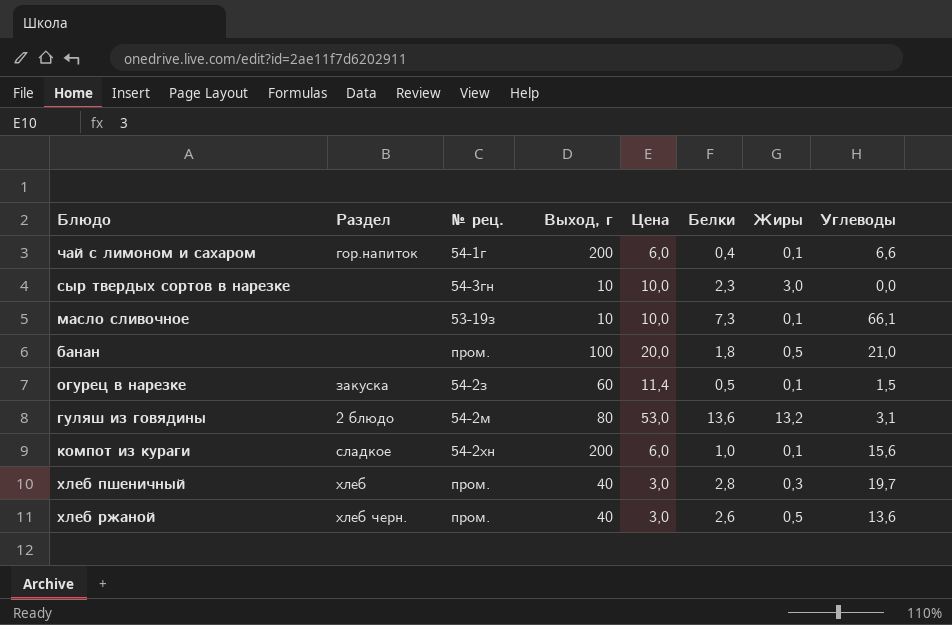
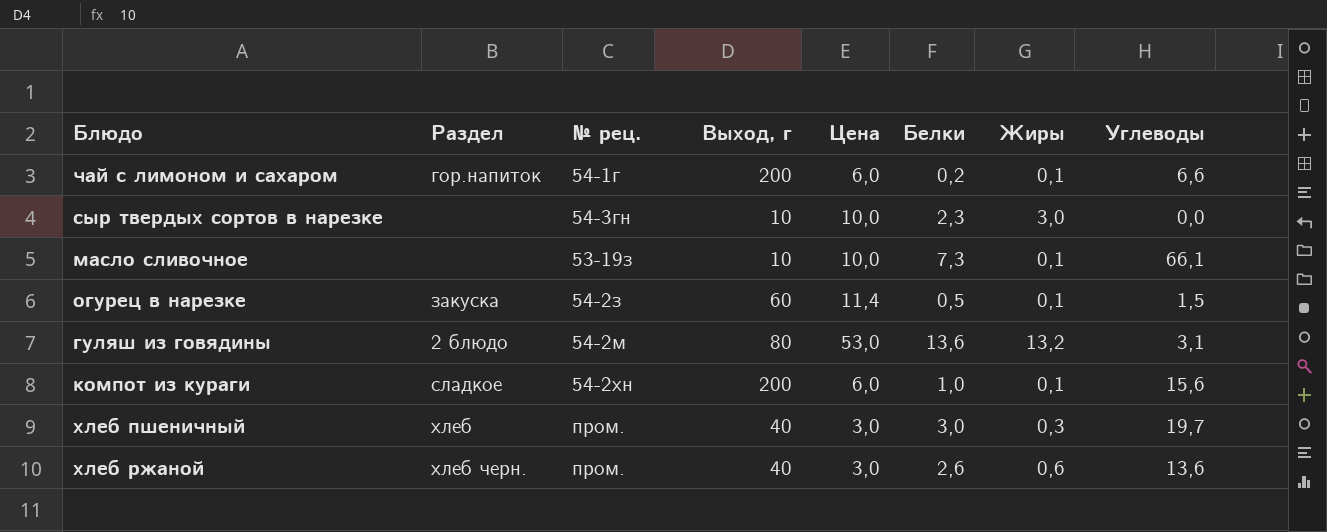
row банан: none | пром. | 100 | 20,0 | 1,8 | 0,5 | 21,0 -> none
чай с лимоном и сахаром | Белки: 0,4 -> 0,2
хлеб пшеничный | Белки: 2,8 -> 3,0
хлеб ржаной | Жиры: 0,5 -> 0,6

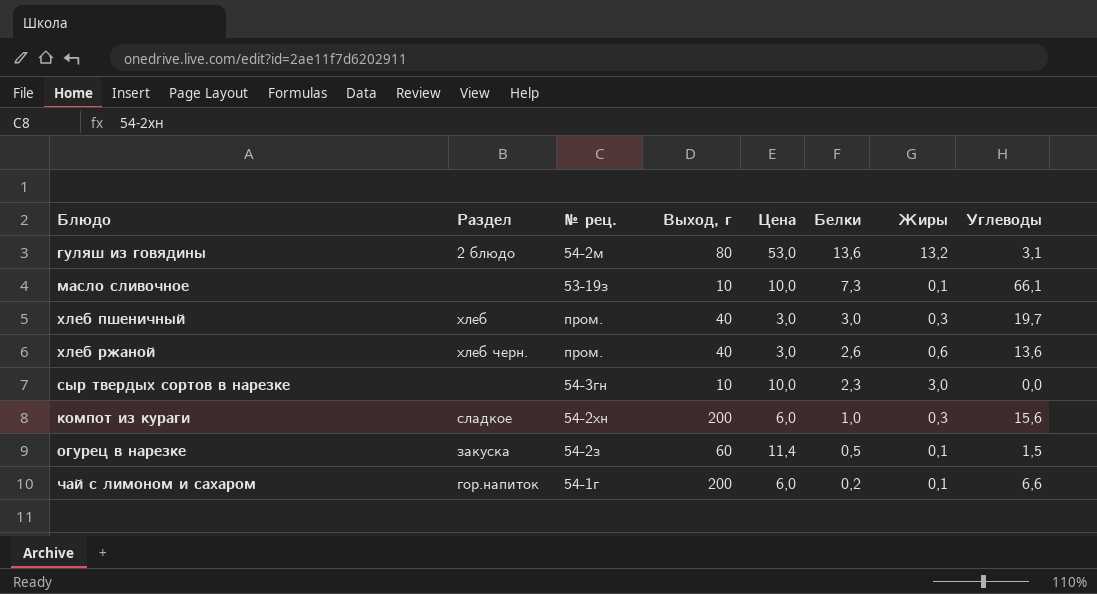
row order: none -> Белки descending
компот из кураги | Жиры: 0,1 -> 0,3

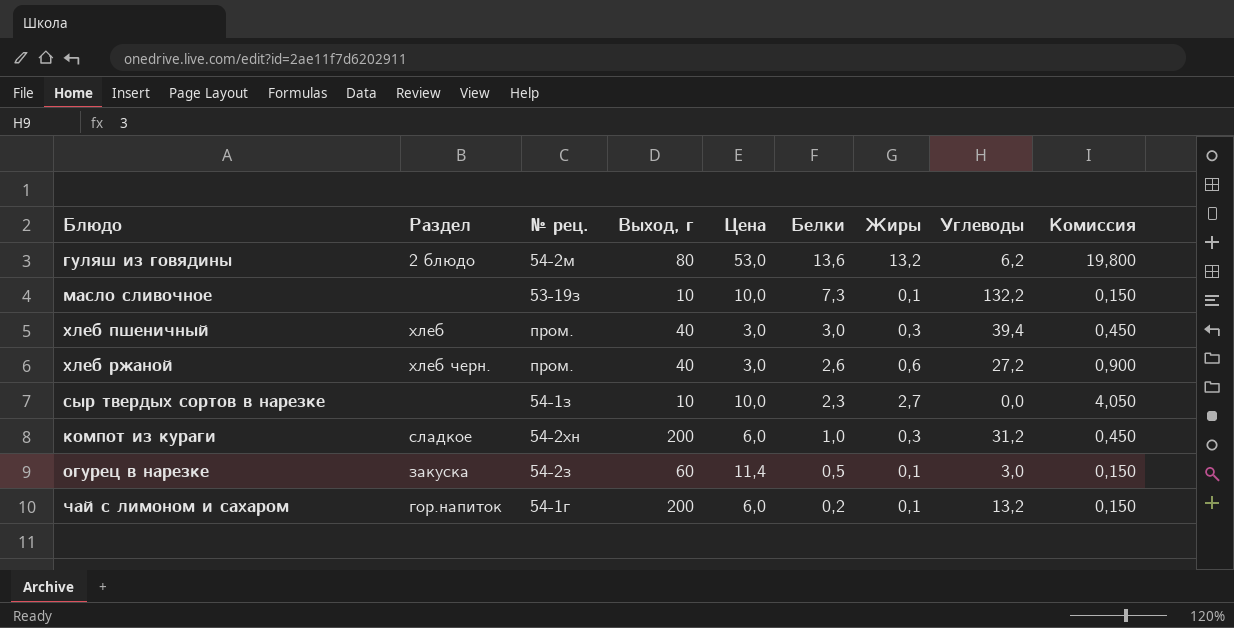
column Комиссия | formula: none -> [Жиры] * 1,5
гуляш из говядины | Углеводы: 3,1 -> 6,2
масло сливочное | Углеводы: 66,1 -> 132,2
хлеб пшеничный | Углеводы: 19,7 -> 39,4
хлеб ржаной | Углеводы: 13,6 -> 27,2
сыр твердых сортов в нарезке | № рец.: 54-3гн -> 54-1з
сыр твердых сортов в нарезке | Жиры: 3,0 -> 2,7
компот из кураги | Углеводы: 15,6 -> 31,2
огурец в нарезке | Углеводы: 1,5 -> 3,0
чай с лимоном и сахаром | Углеводы: 6,6 -> 13,2

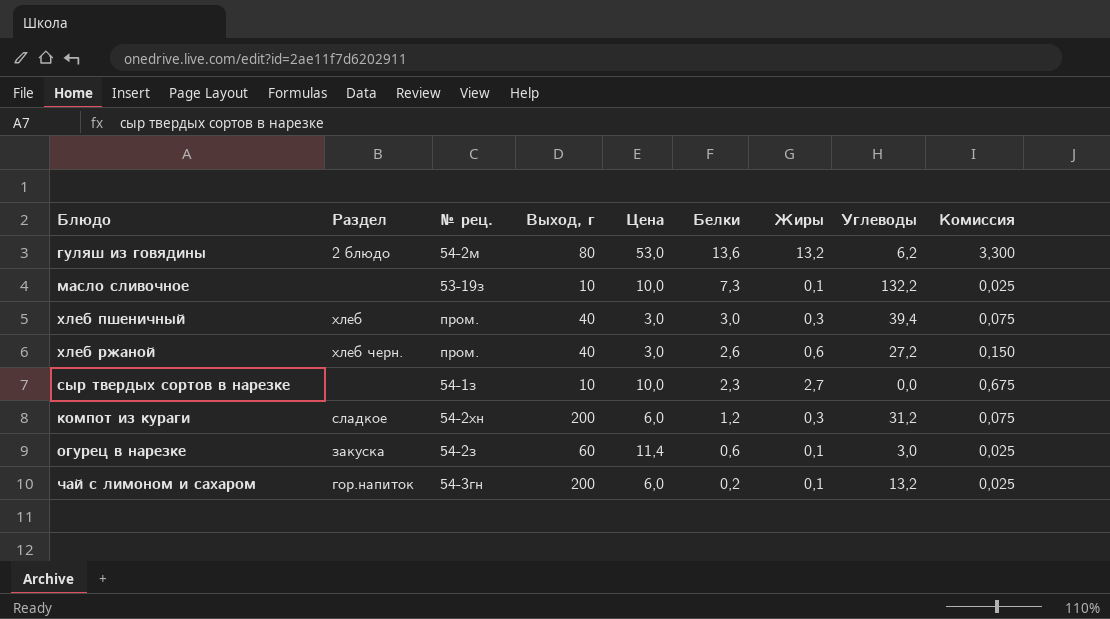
column Комиссия | formula: [Жиры] * 1,5 -> [Жиры] * 0,25
компот из кураги | Белки: 1,0 -> 1,2
огурец в нарезке | Белки: 0,5 -> 0,6
чай с лимоном и сахаром | № рец.: 54-1г -> 54-3гн

